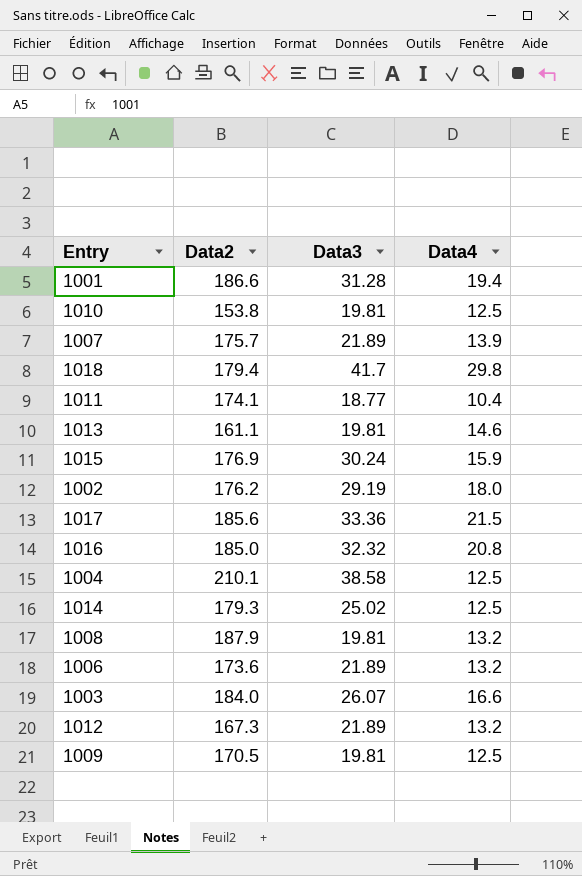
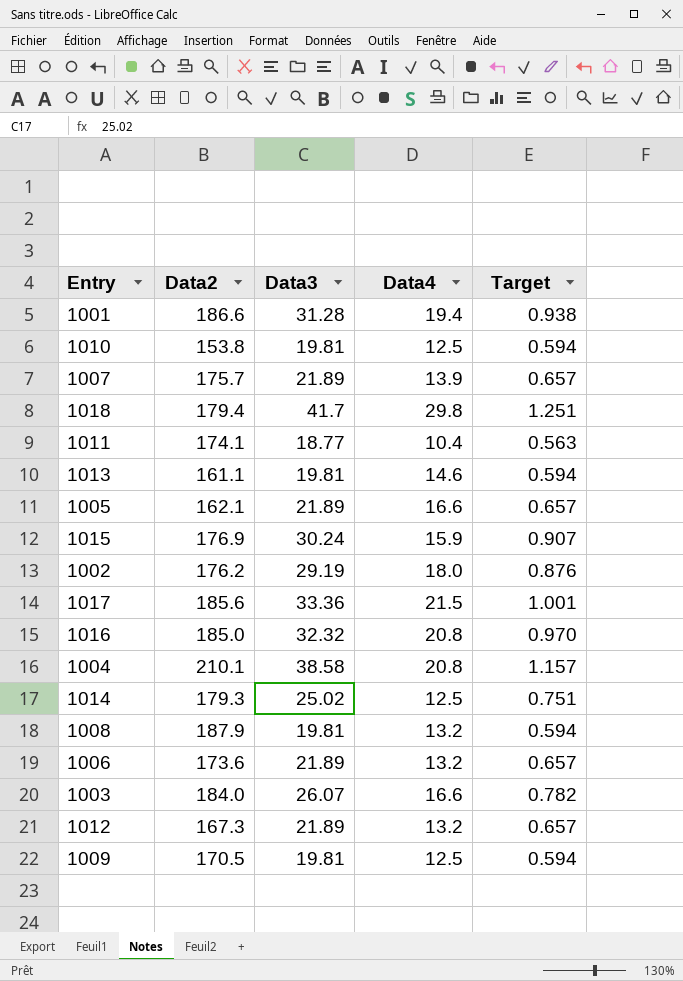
column Target | formula: none -> [Data3] * 0.03
row 1005: none -> 162.1 | 21.89 | 16.6 | 0.657
1004 | Data4: 12.5 -> 20.8

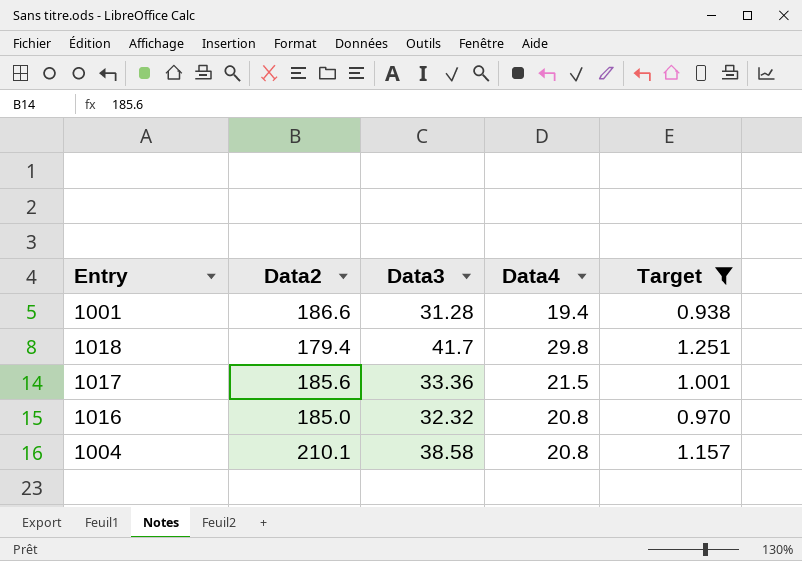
filter: none -> Target >= 0.938

